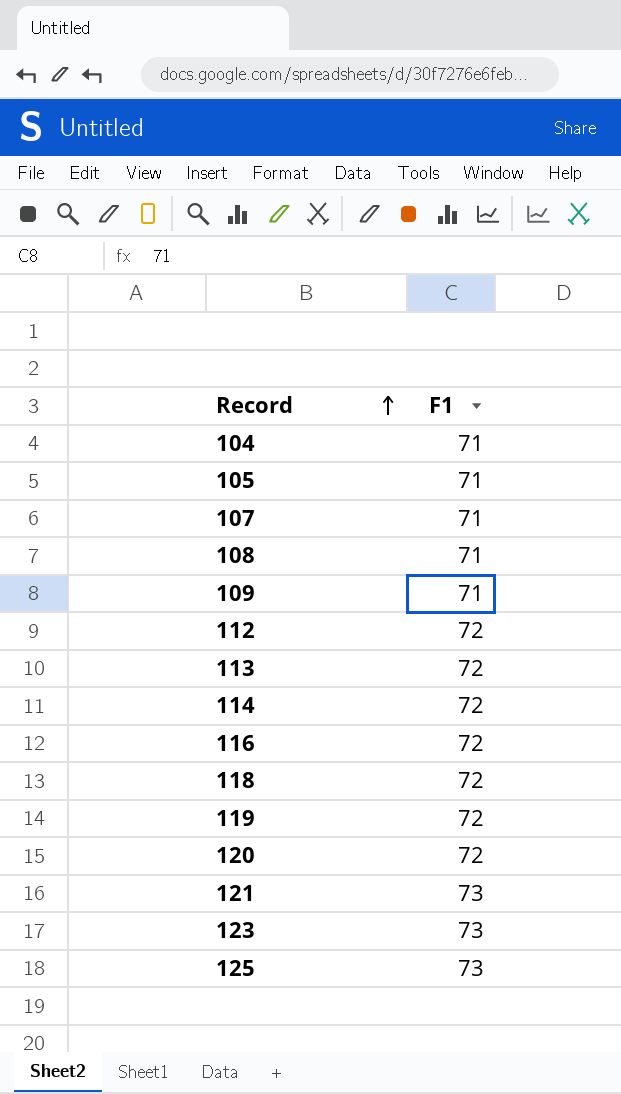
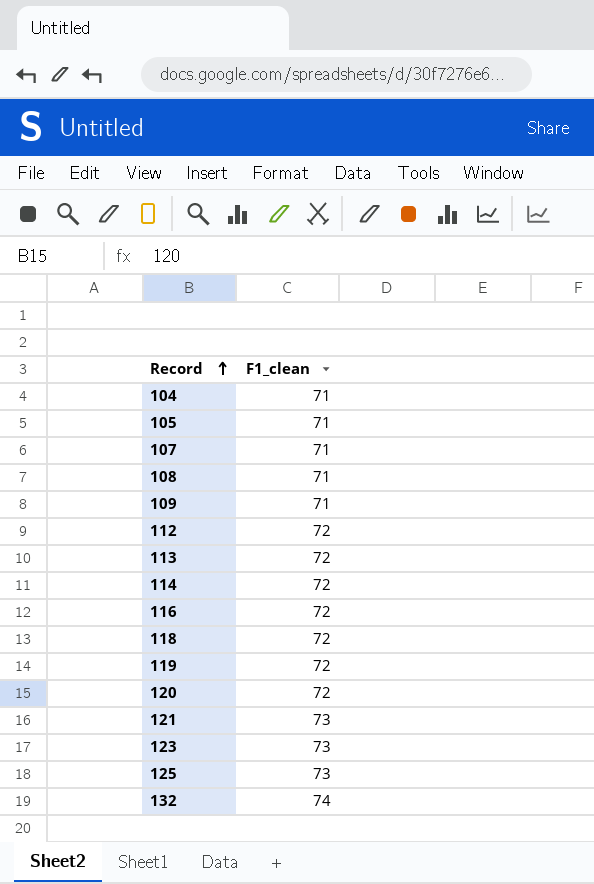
column name: F1 -> F1_clean
row 132: none -> 74

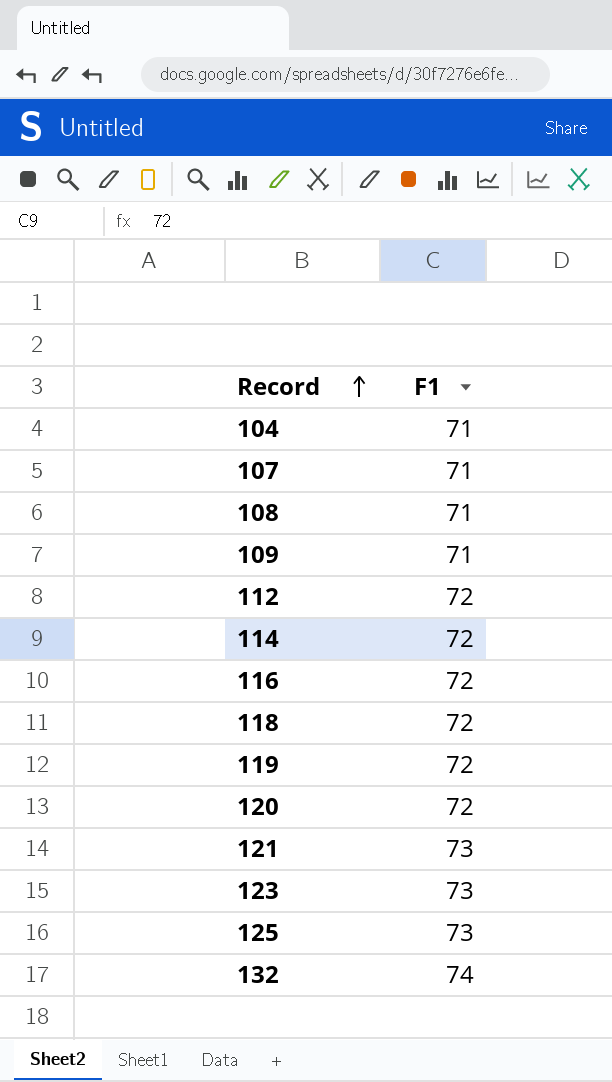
column name: F1_clean -> F1
row 105: 71 -> none
row 113: 72 -> none

